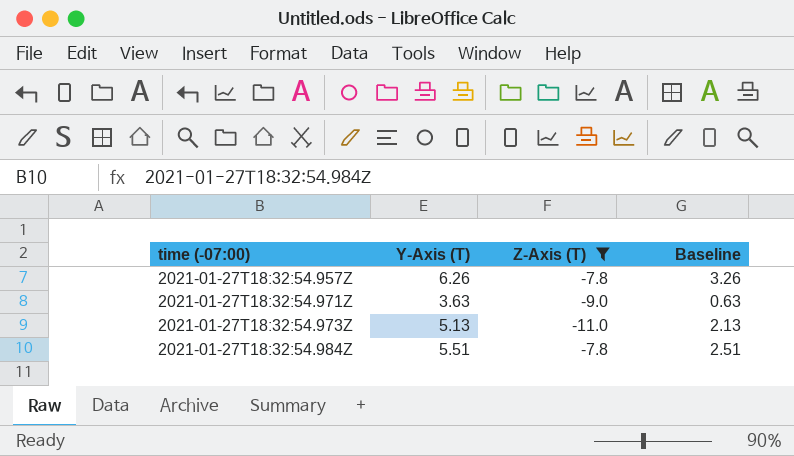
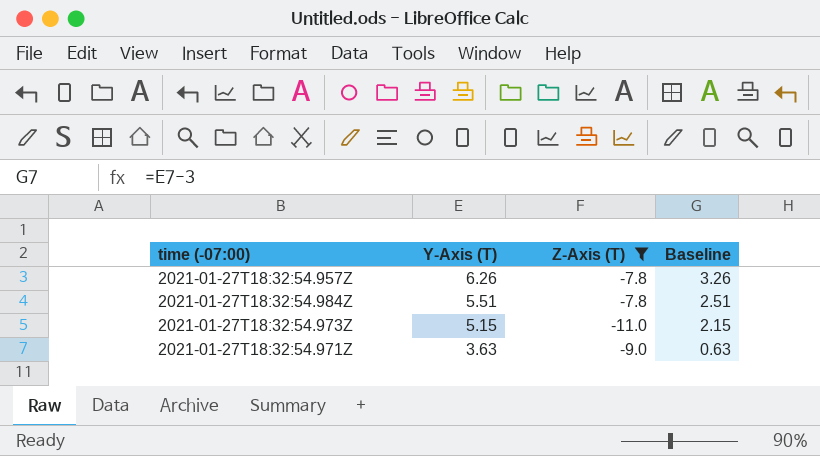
row order: time (-07:00) ascending -> Y-Axis (T) descending
2021-01-27T18:32:54.973Z | Y-Axis (T): 5.13 -> 5.15
2021-01-27T18:32:54.973Z | Baseline: 2.13 -> 2.15

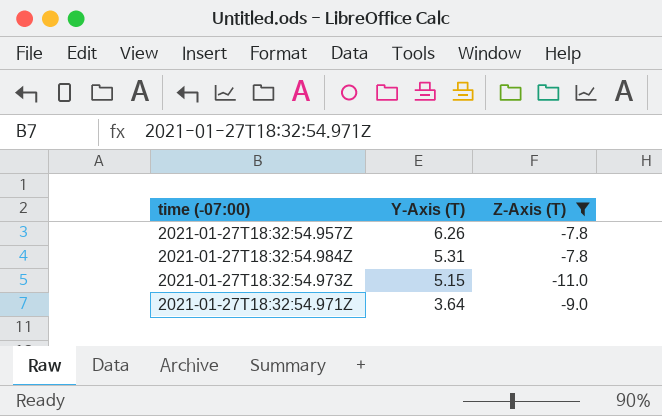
column Baseline | formula: [Y-Axis (T)] - 3 -> none
2021-01-27T18:32:54.984Z | Y-Axis (T): 5.51 -> 5.31
2021-01-27T18:32:54.971Z | Y-Axis (T): 3.63 -> 3.64

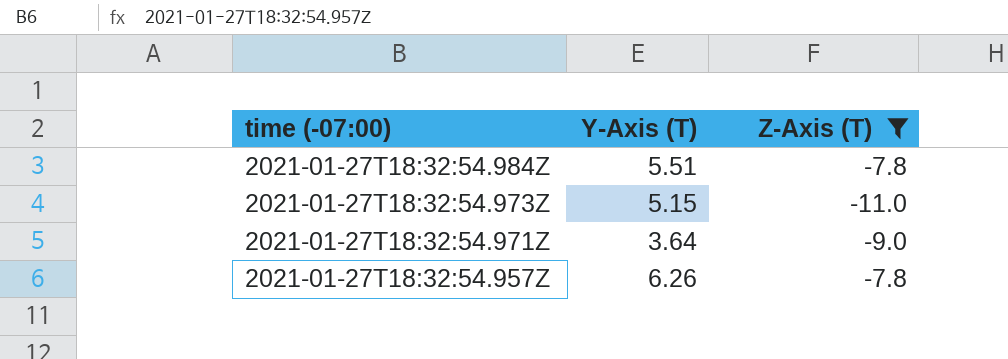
row order: Y-Axis (T) descending -> time (-07:00) descending
2021-01-27T18:32:54.984Z | Y-Axis (T): 5.31 -> 5.51

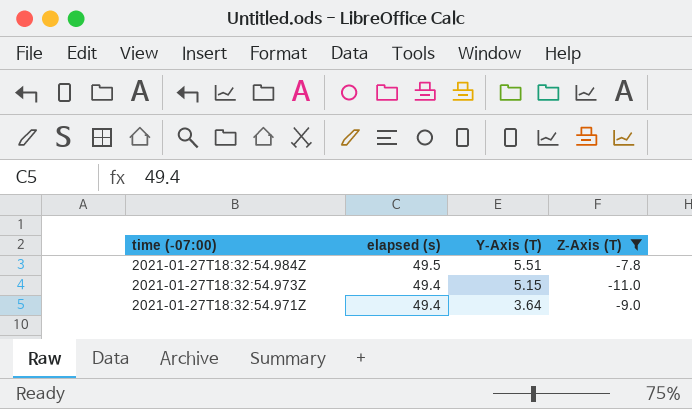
column elapsed (s) | position: none -> 2
row 2021-01-27T18:32:54.957Z: 6.26 | -7.8 -> none

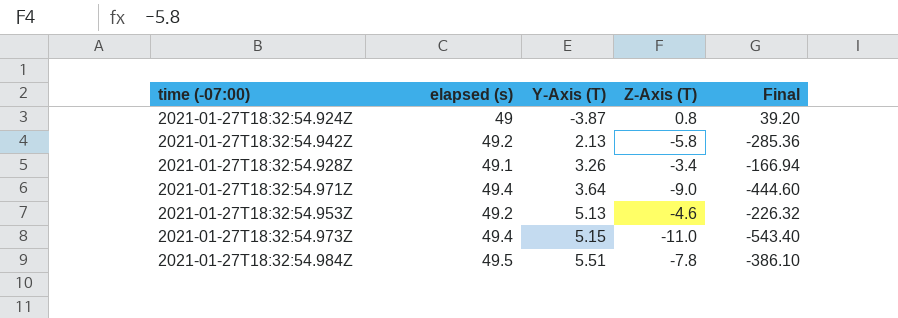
filter: Z-Axis (T) <= -7.8 -> none
row order: time (-07:00) descending -> Y-Axis (T) ascending
column Final | formula: none -> [elapsed (s)] * [Z-Axis (T)]

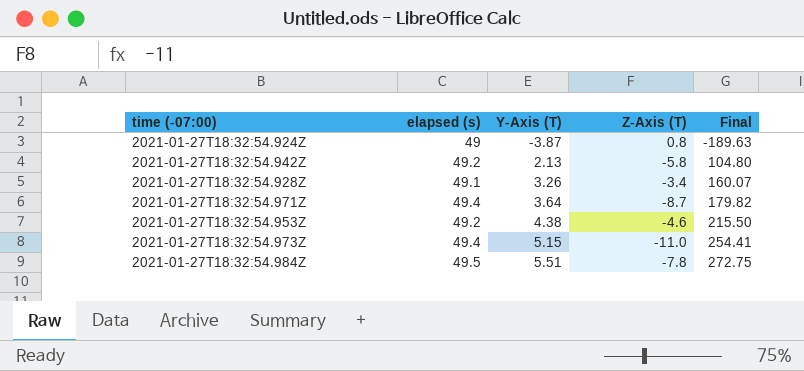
column Final | formula: [elapsed (s)] * [Z-Axis (T)] -> [elapsed (s)] * [Y-Axis (T)]
2021-01-27T18:32:54.971Z | Z-Axis (T): -9.0 -> -8.7
2021-01-27T18:32:54.953Z | Y-Axis (T): 5.13 -> 4.38

